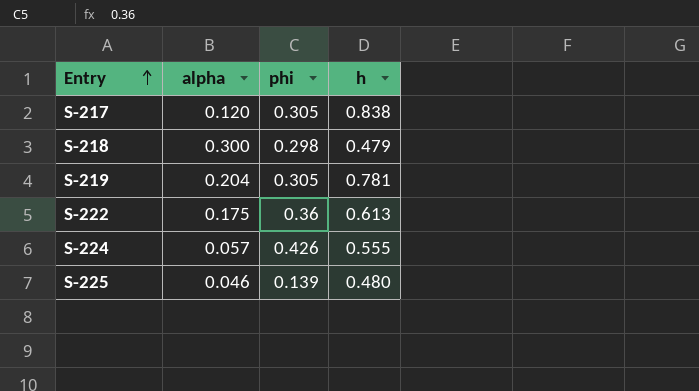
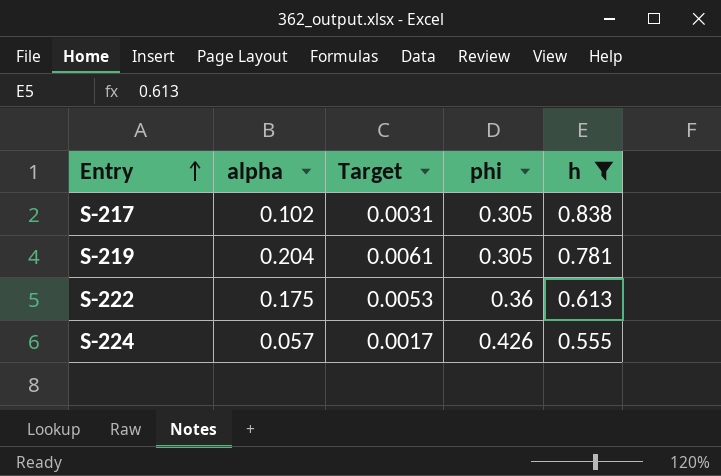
filter: none -> h >= 0.555
column Target | formula: none -> [alpha] * 0.03
S-217 | alpha: 0.120 -> 0.102

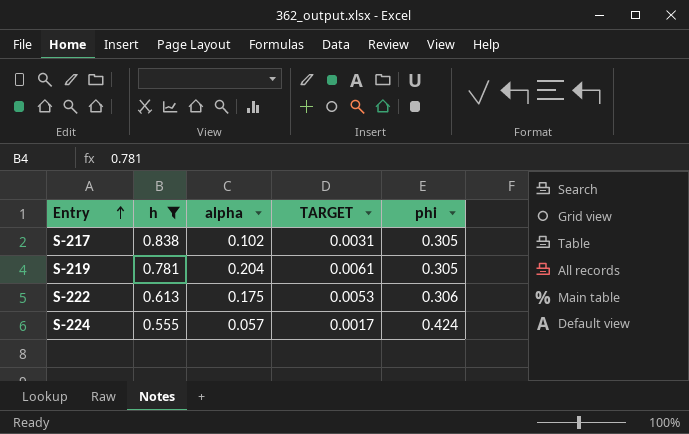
column h | position: 5 -> 2
column name: Target -> TARGET
S-222 | phi: 0.36 -> 0.306
S-224 | phi: 0.426 -> 0.424

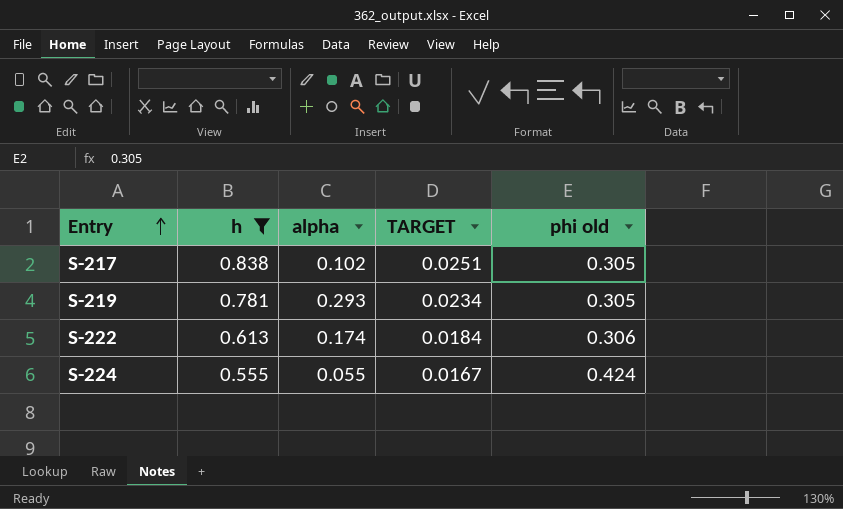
column TARGET | formula: [alpha] * 0.03 -> [h] * 0.03
column name: phi -> phi old
S-219 | alpha: 0.204 -> 0.293
S-222 | alpha: 0.175 -> 0.174
S-224 | alpha: 0.057 -> 0.055

